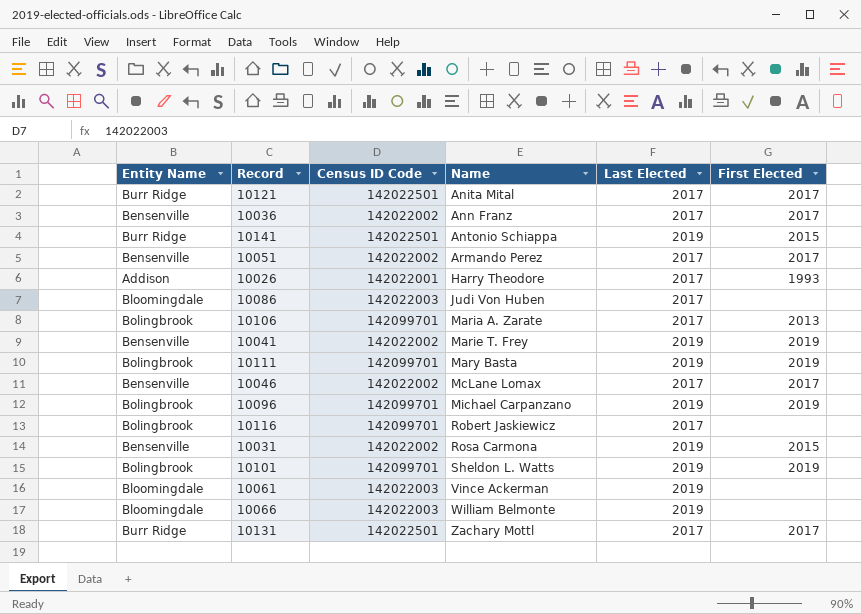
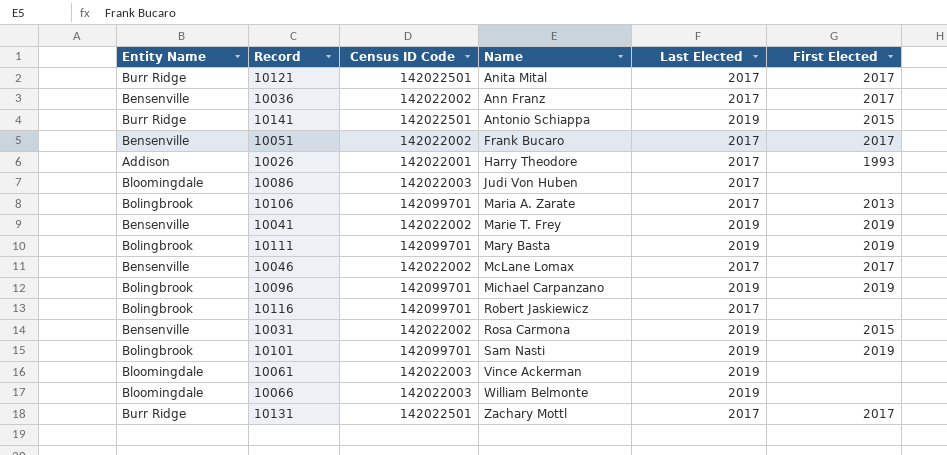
10051 | Name: Armando Perez -> Frank Bucaro
10101 | Name: Sheldon L. Watts -> Sam Nasti

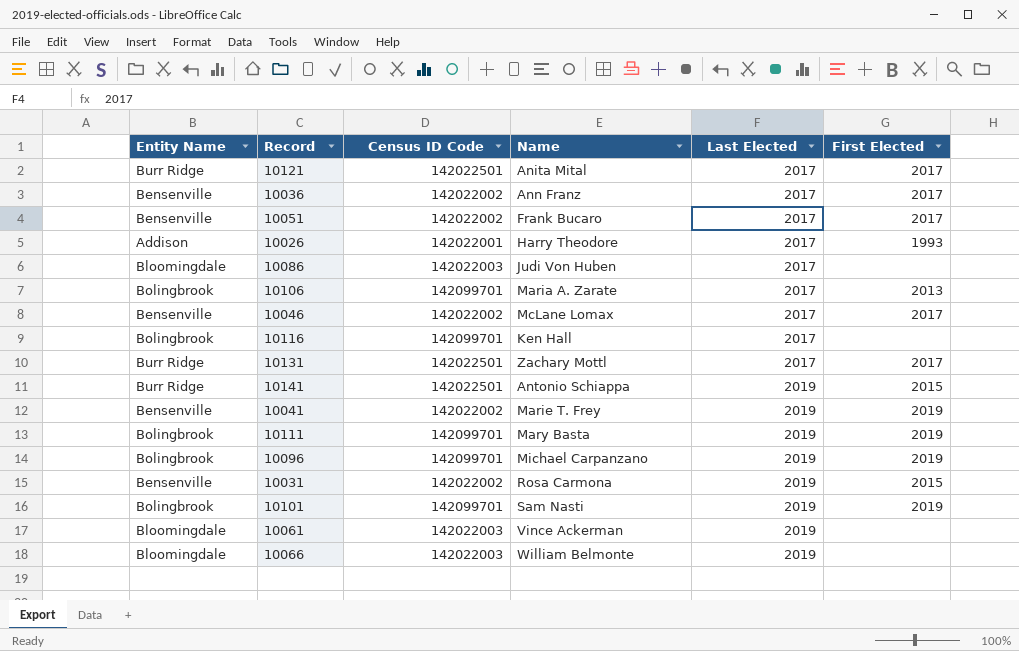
row order: Name ascending -> Last Elected ascending
10116 | Name: Robert Jaskiewicz -> Ken Hall

